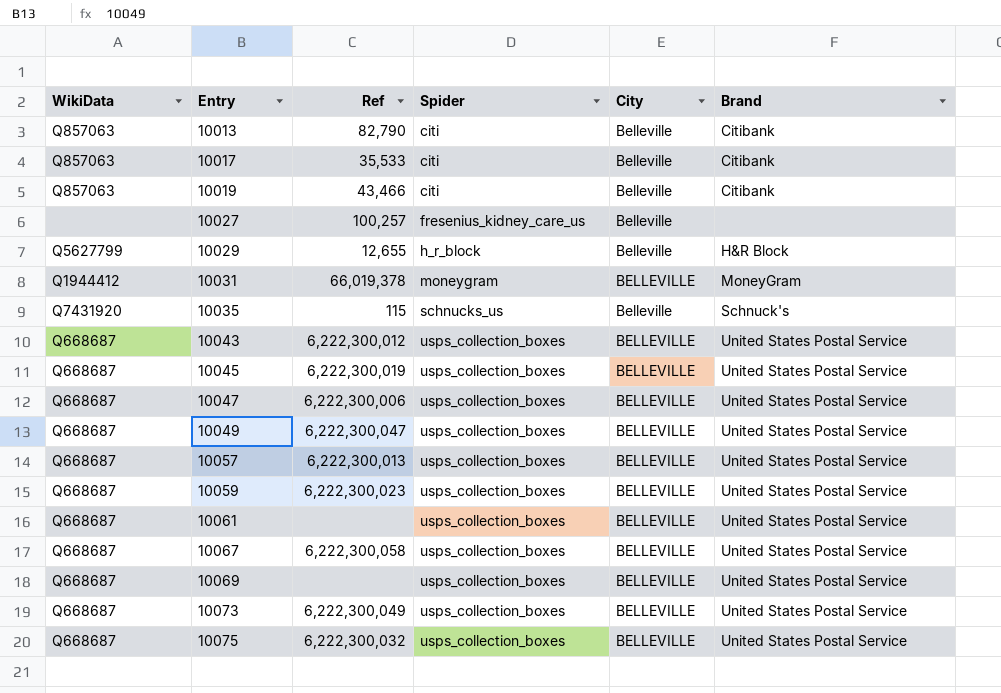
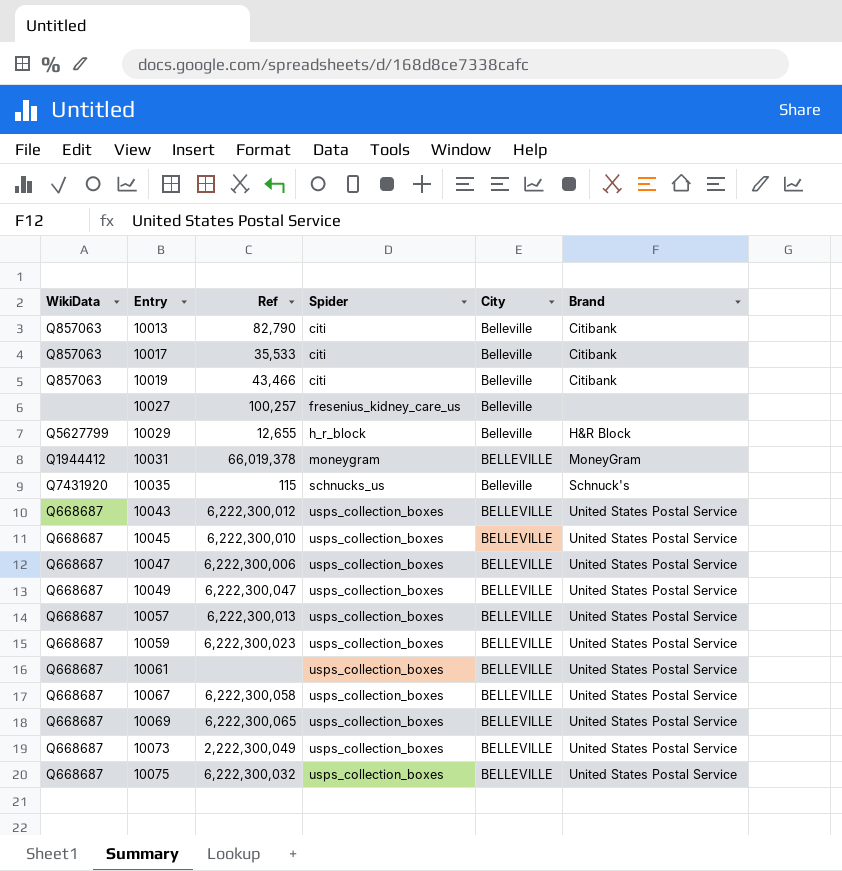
10045 | Ref: 6,222,300,019 -> 6,222,300,010
10069 | Ref: none -> 6,222,300,065
10073 | Ref: 6,222,300,049 -> 2,222,300,049

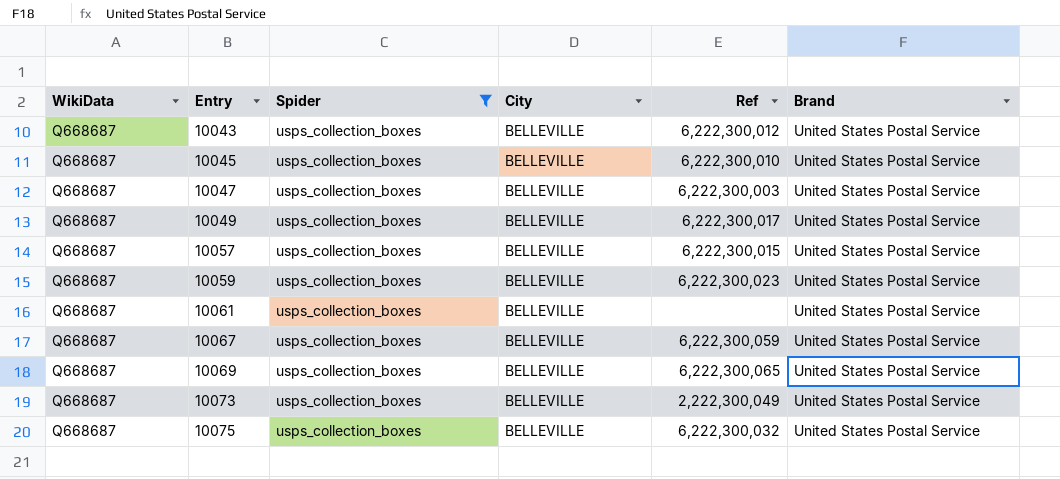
filter: none -> Spider = usps_collection_boxes
column Ref | position: 3 -> 5
10047 | Ref: 6,222,300,006 -> 6,222,300,003
10049 | Ref: 6,222,300,047 -> 6,222,300,017
10057 | Ref: 6,222,300,013 -> 6,222,300,015
10067 | Ref: 6,222,300,058 -> 6,222,300,059

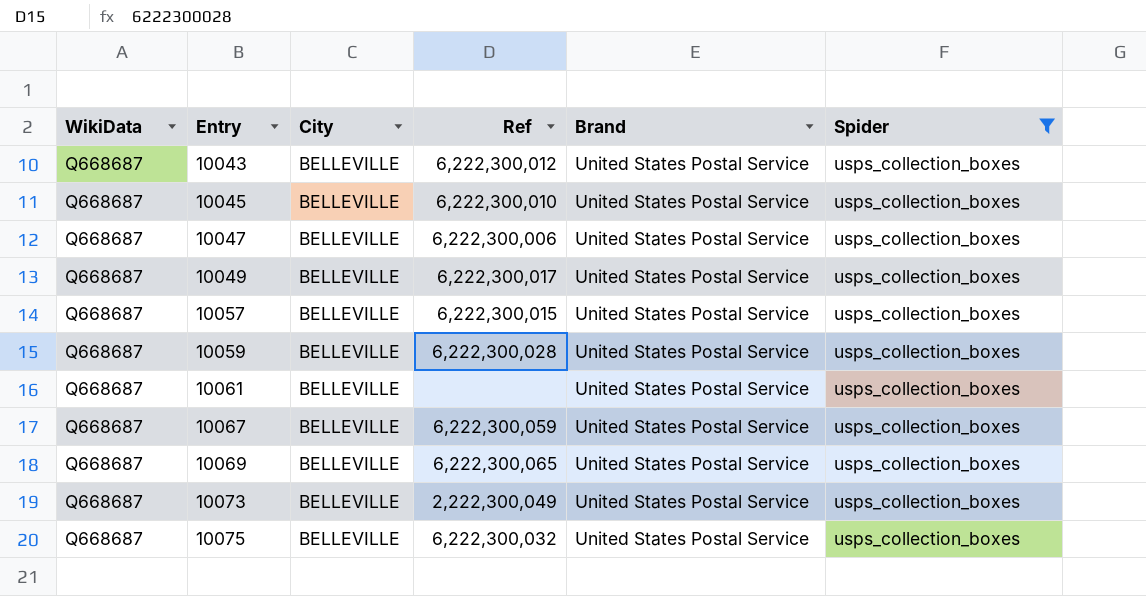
column Spider | position: 3 -> 6
10047 | Ref: 6,222,300,003 -> 6,222,300,006
10059 | Ref: 6,222,300,023 -> 6,222,300,028

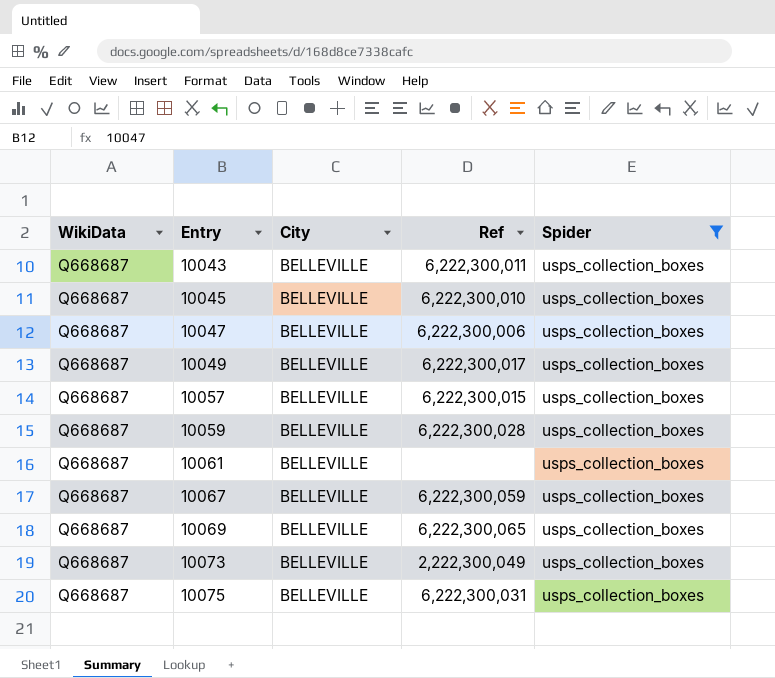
column Brand | position: 5 -> none
10043 | Ref: 6,222,300,012 -> 6,222,300,011
10075 | Ref: 6,222,300,032 -> 6,222,300,031

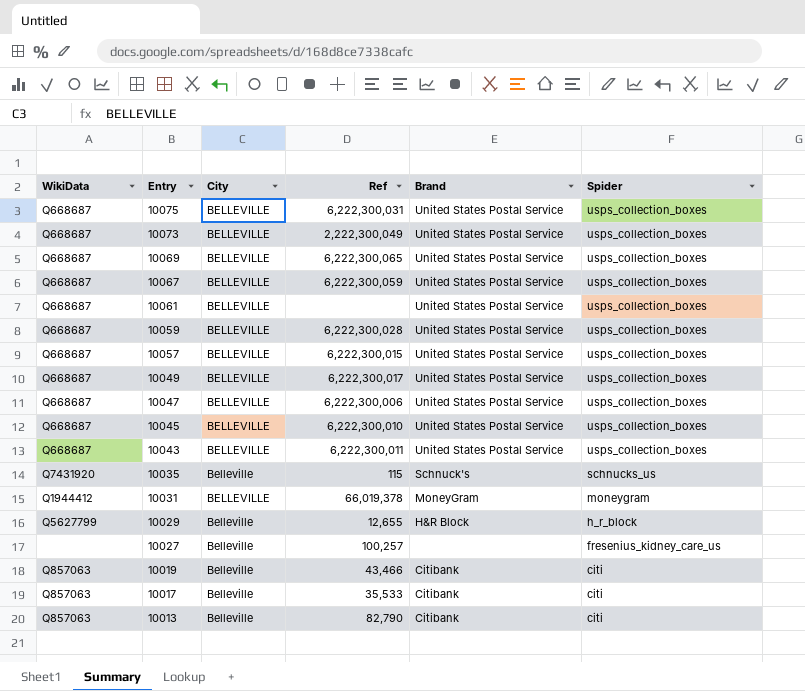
filter: Spider = usps_collection_boxes -> none
row order: Entry ascending -> Entry descending
column Brand | position: none -> 5

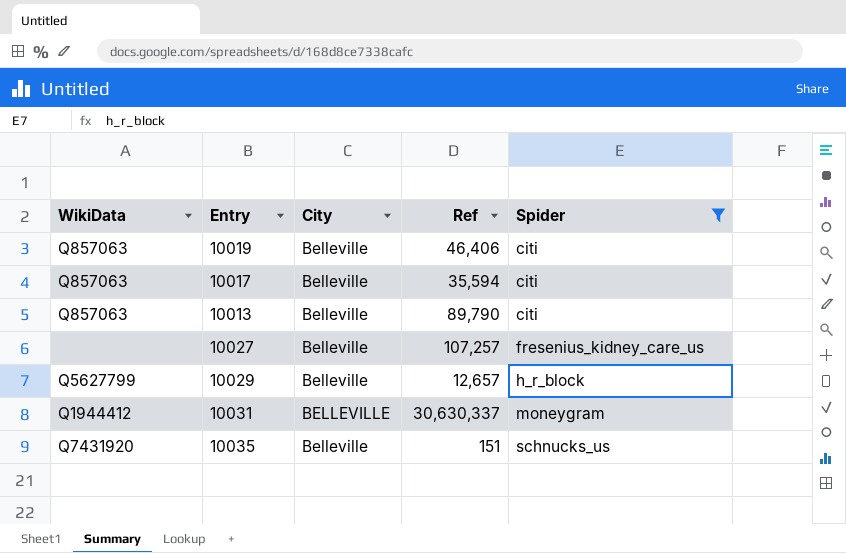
filter: none -> Spider != usps_collection_boxes
row order: Entry descending -> Spider ascending
column Brand | position: 5 -> none
10019 | Ref: 43,466 -> 46,406
10017 | Ref: 35,533 -> 35,594
10013 | Ref: 82,790 -> 89,790
10027 | Ref: 100,257 -> 107,257
10029 | Ref: 12,655 -> 12,657
10031 | Ref: 66,019,378 -> 30,630,337
10035 | Ref: 115 -> 151

